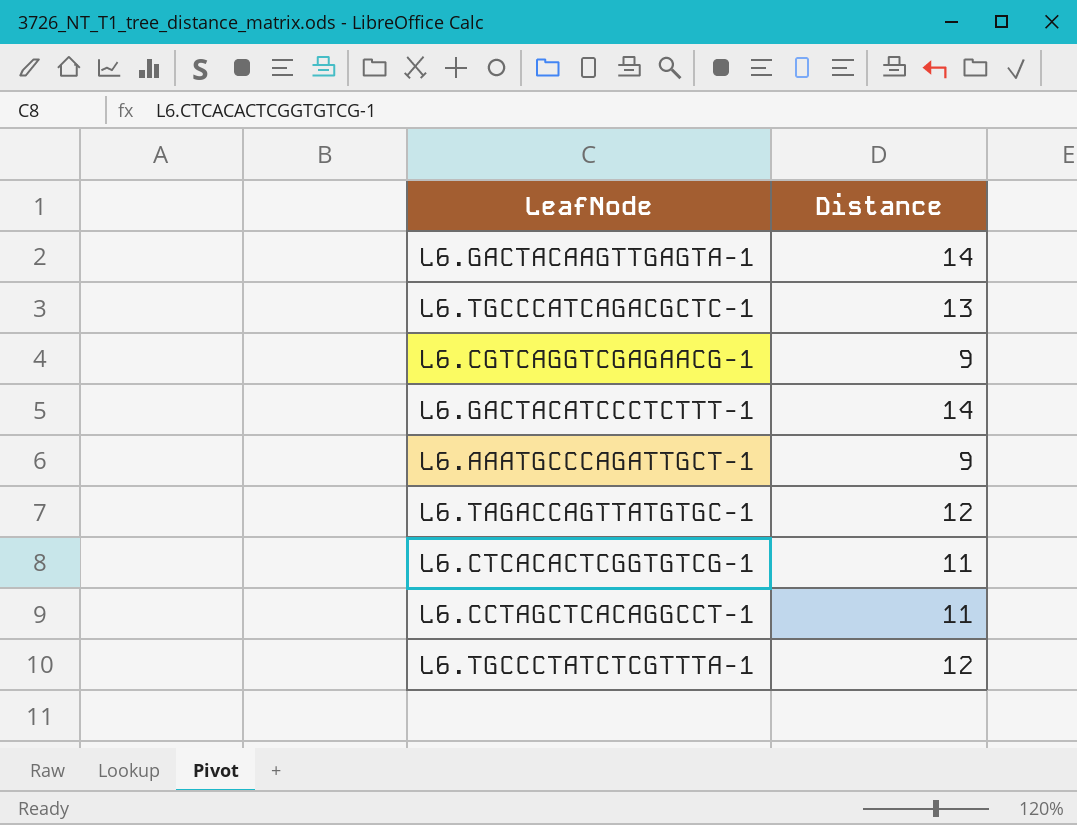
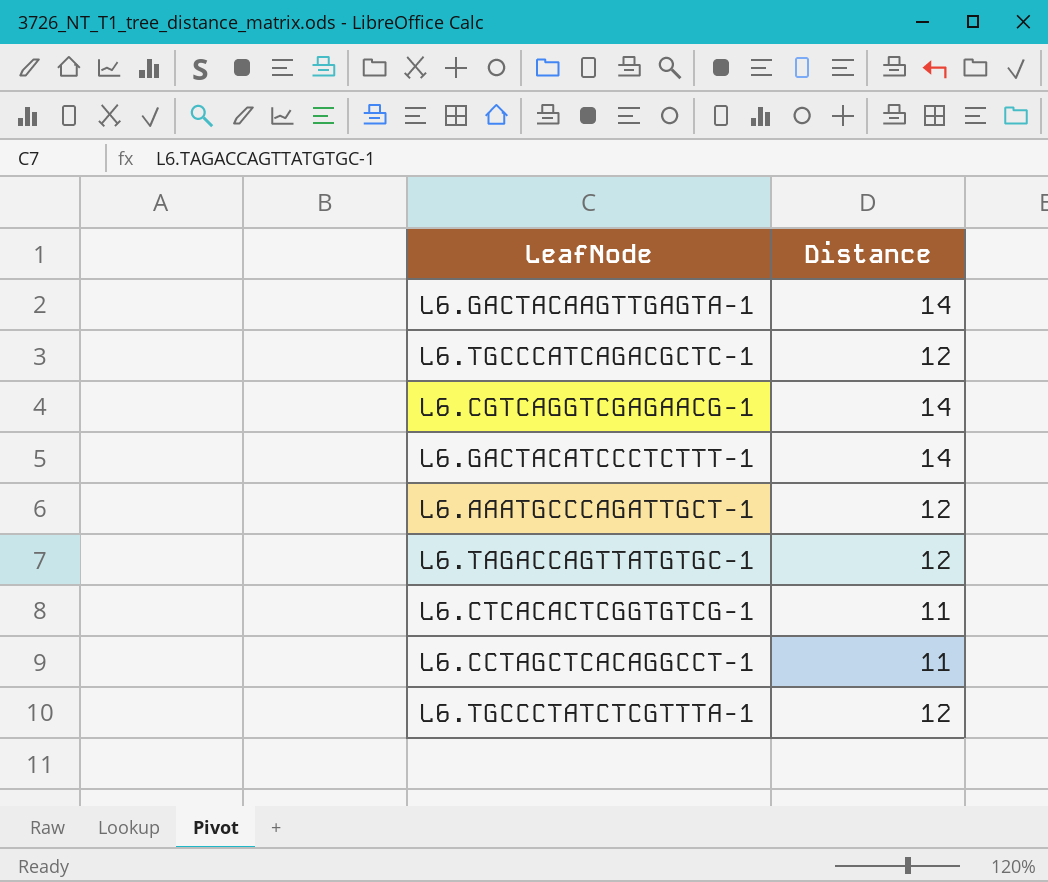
L6.TGCCCATCAGACGCTC-1 | Distance: 13 -> 12
L6.CGTCAGGTCGAGAACG-1 | Distance: 9 -> 14
L6.AAATGCCCAGATTGCT-1 | Distance: 9 -> 12

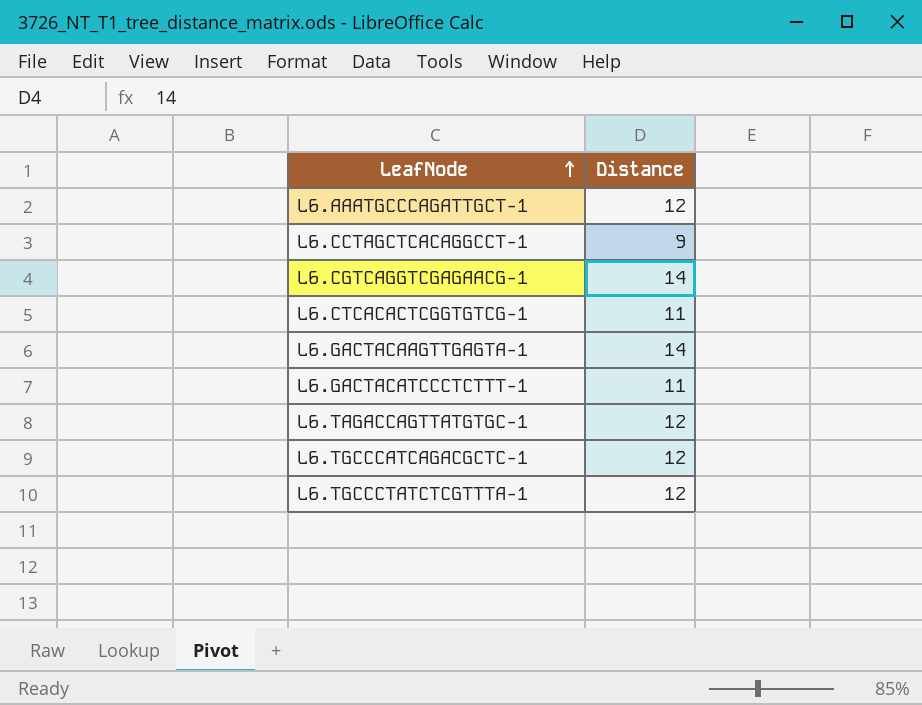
row order: none -> LeafNode ascending
L6.CCTAGCTCACAGGCCT-1 | Distance: 11 -> 9
L6.GACTACATCCCTCTTT-1 | Distance: 14 -> 11

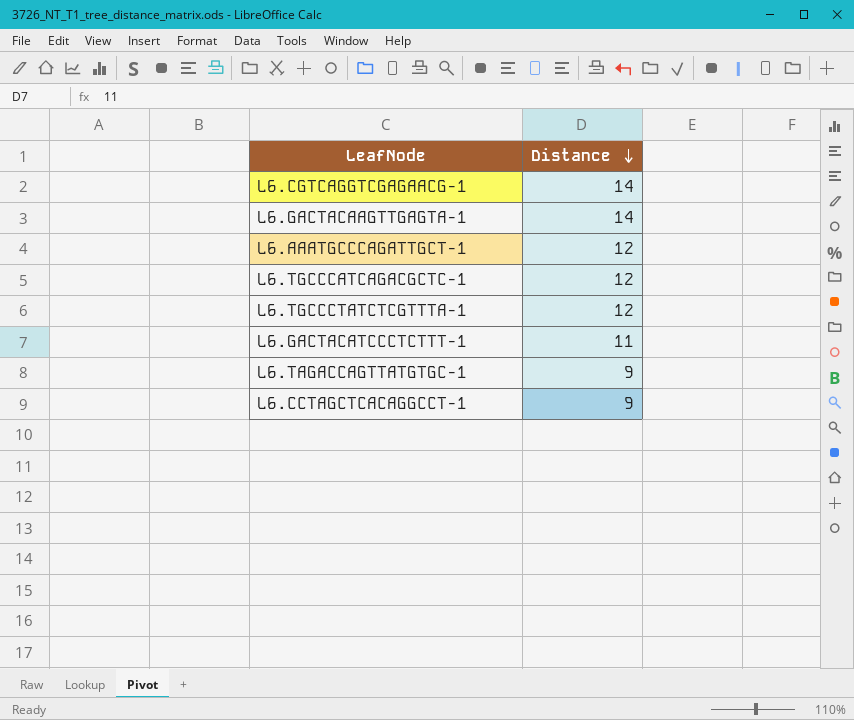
row order: LeafNode ascending -> Distance descending
row L6.CTCACACTCGGTGTCG-1: 11 -> none
L6.TAGACCAGTTATGTGC-1 | Distance: 12 -> 9

